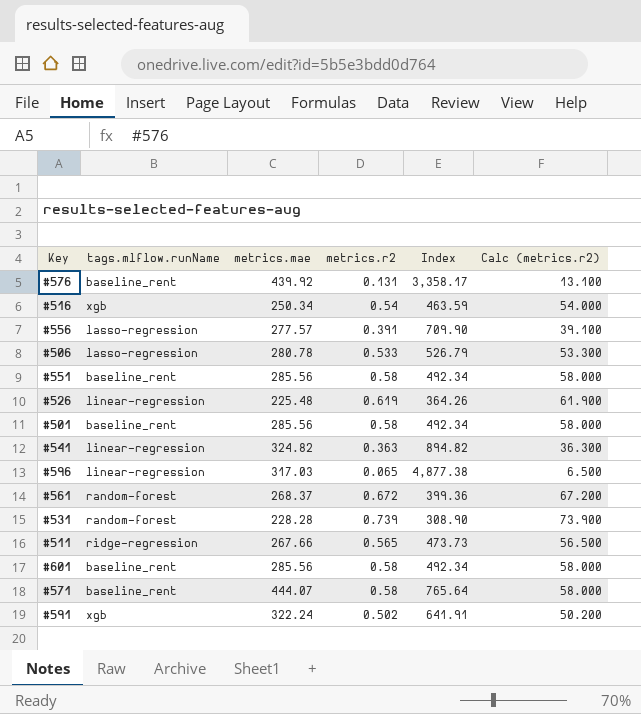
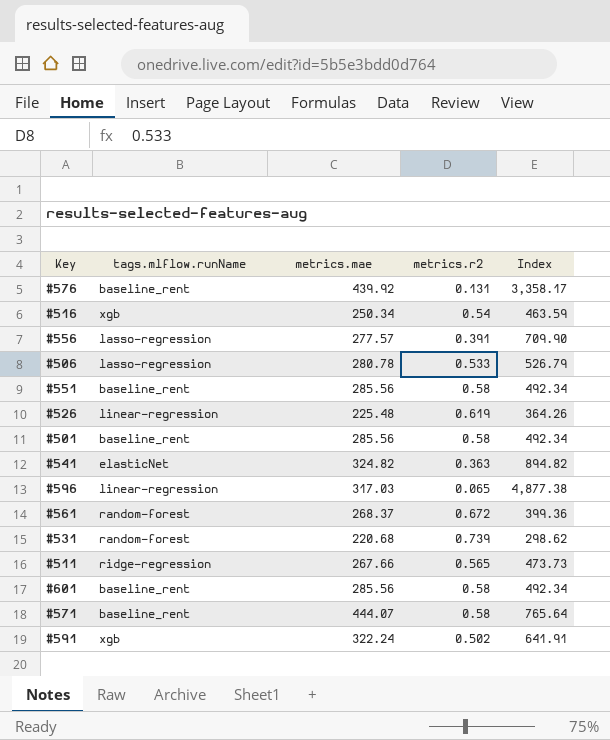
column Calc (metrics.r2) | formula: [metrics.r2] * 100 -> none
#541 | tags.mlflow.runName: linear-regression -> elasticNet
#531 | metrics.mae: 228.28 -> 220.68
#531 | Index: 308.90 -> 298.62

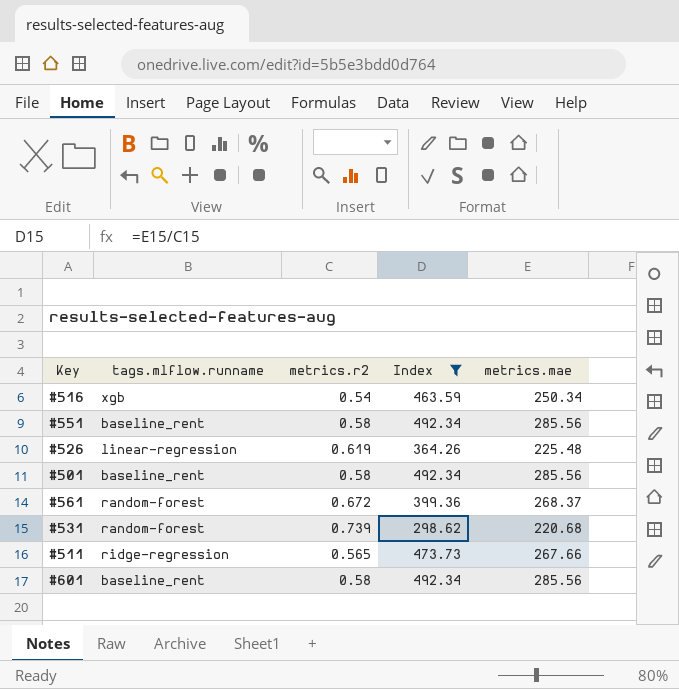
filter: none -> Index <= 492.34
column name: tags.mlflow.runName -> tags.mlflow.runname
column metrics.mae | position: 3 -> 5

